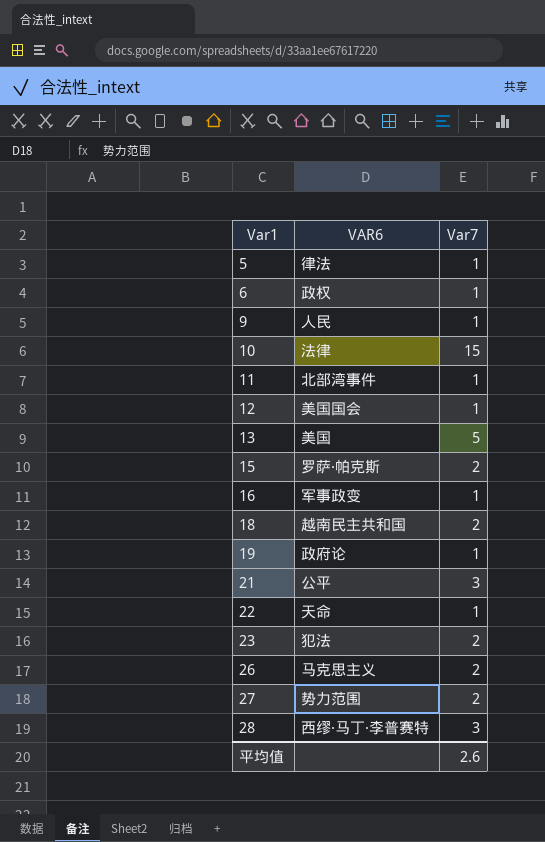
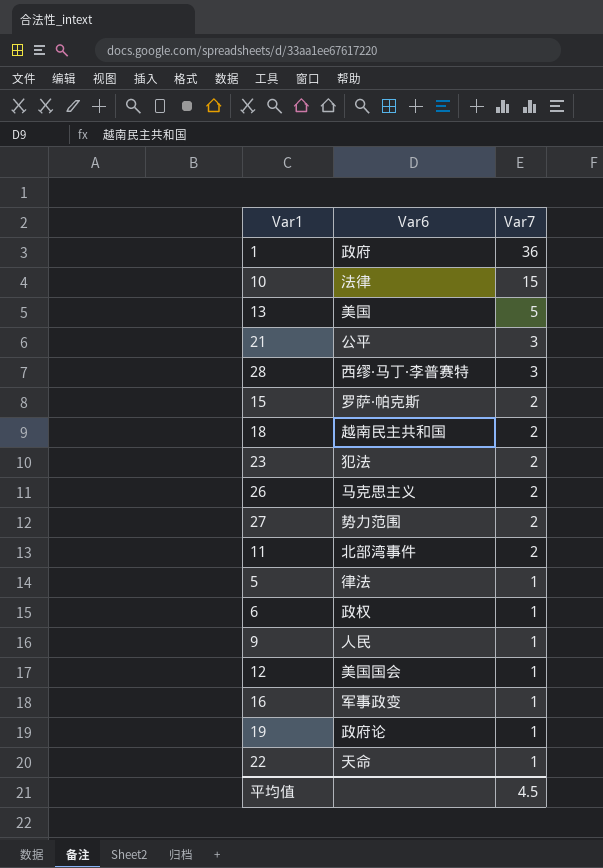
row order: Var1 ascending -> Var7 descending
column name: VAR6 -> Var6
row 1: none -> 政府 | 36
11 | Var7: 1 -> 2
平均值 | Var7: 2.6 -> 4.5

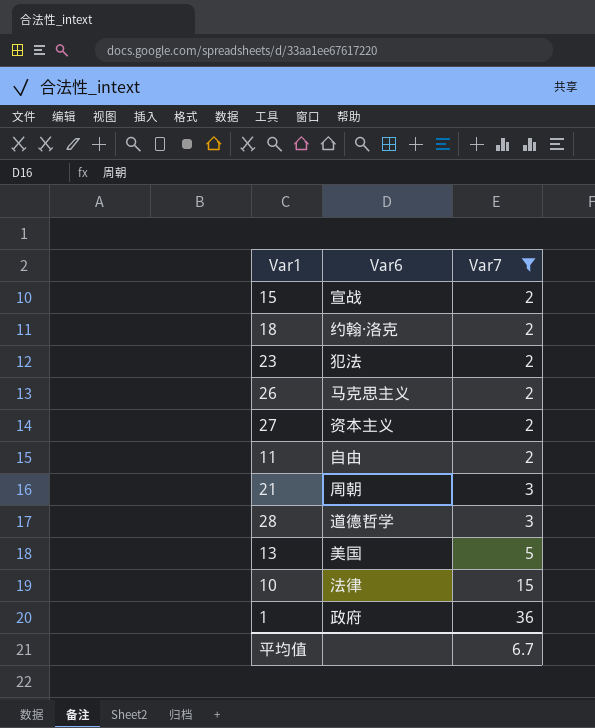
filter: none -> Var7 != 1
row order: Var7 descending -> Var7 ascending
15 | Var6: 罗萨·帕克斯 -> 宣战
18 | Var6: 越南民主共和国 -> 约翰·洛克
27 | Var6: 势力范围 -> 资本主义
11 | Var6: 北部湾事件 -> 自由
21 | Var6: 公平 -> 周朝
28 | Var6: 西缪·马丁·李普赛特 -> 道德哲学
平均值 | Var7: 4.5 -> 6.7

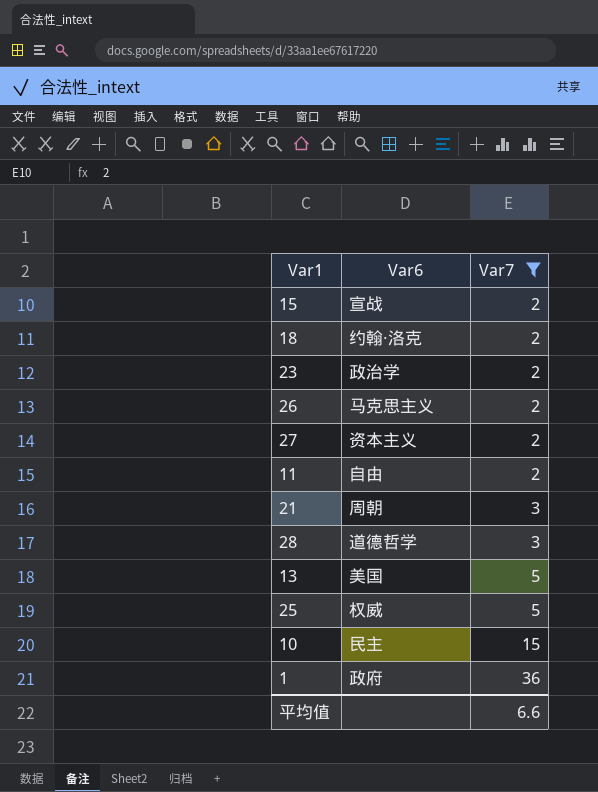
23 | Var6: 犯法 -> 政治学
row 25: none -> 权威 | 5
10 | Var6: 法律 -> 民主
平均值 | Var7: 6.7 -> 6.6

